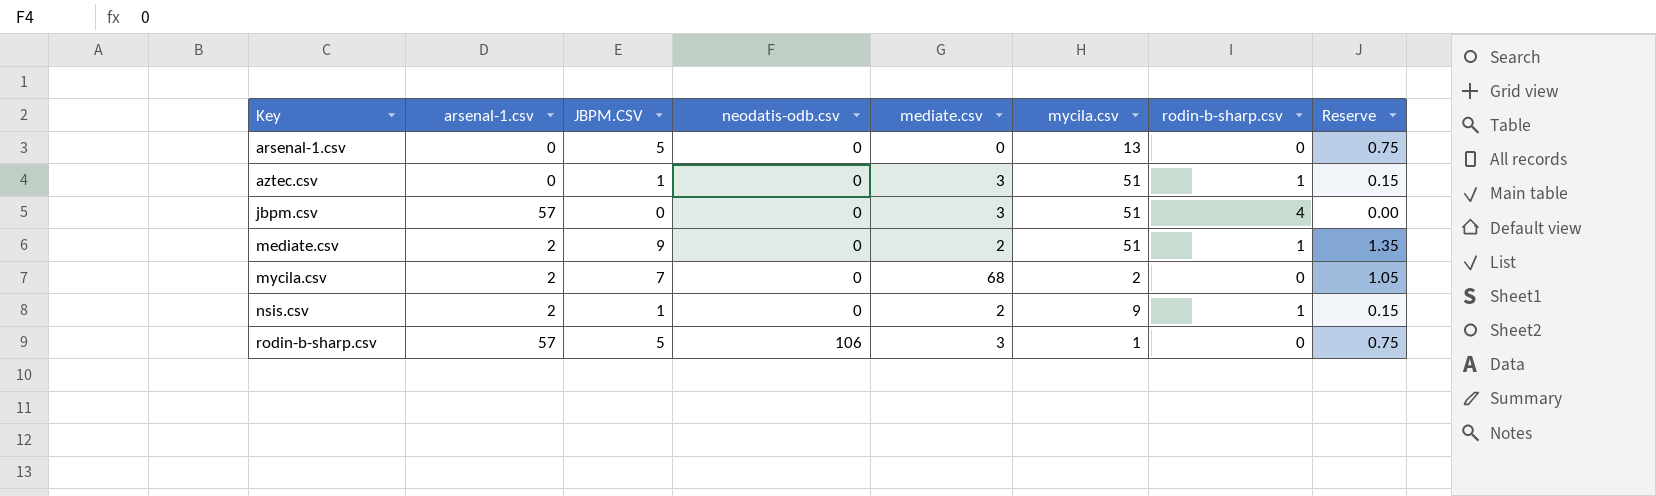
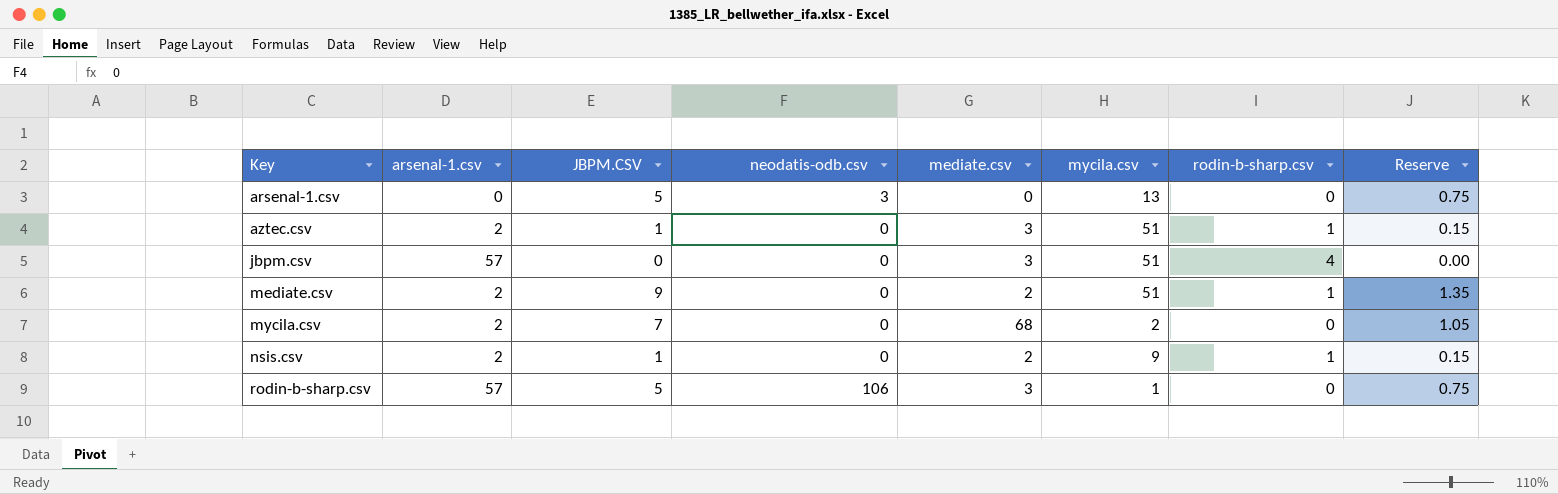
arsenal-1.csv | neodatis-odb.csv: 0 -> 3
aztec.csv | arsenal-1.csv: 0 -> 2

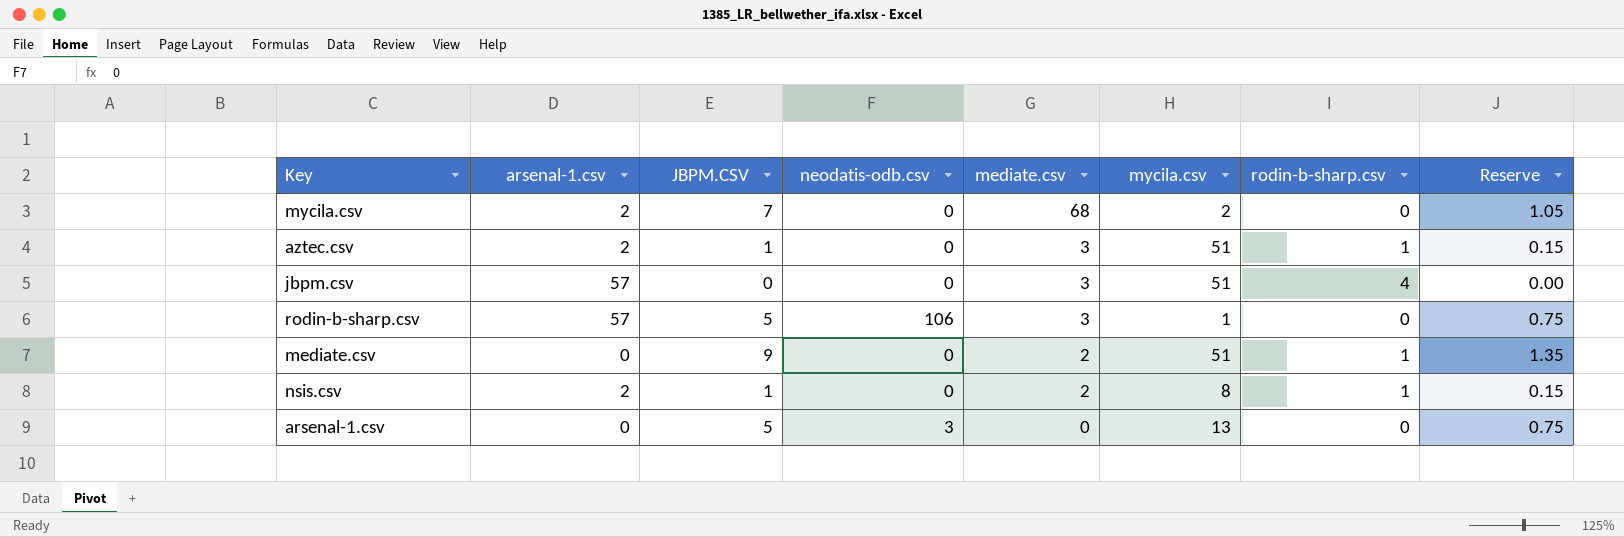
row order: Key ascending -> mediate.csv descending
mediate.csv | arsenal-1.csv: 2 -> 0
nsis.csv | mycila.csv: 9 -> 8

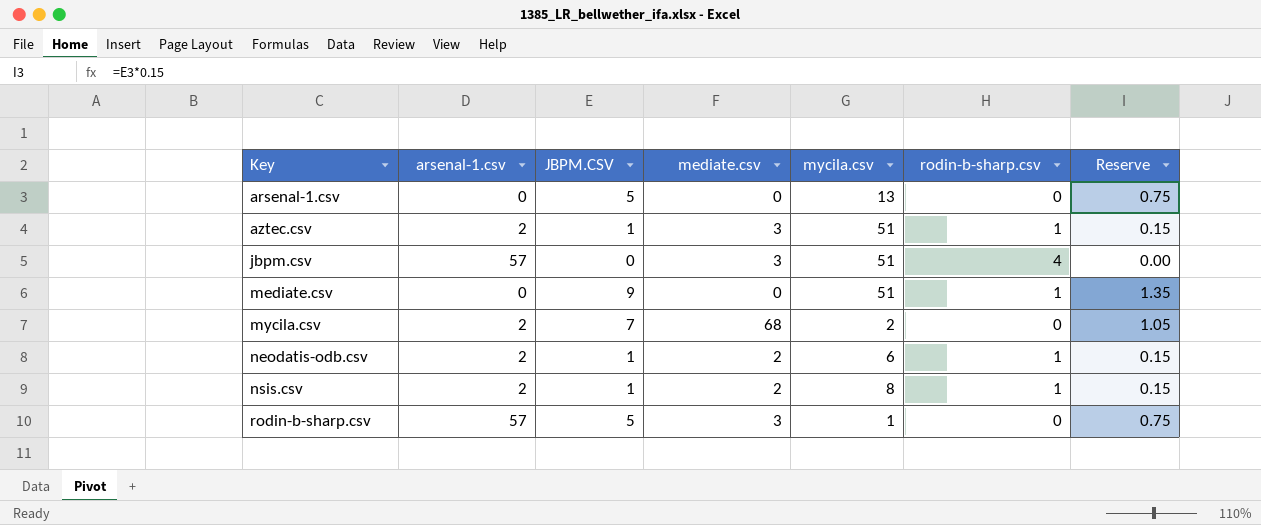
row order: mediate.csv descending -> Key ascending
column neodatis-odb.csv | position: 4 -> none
mediate.csv | mediate.csv: 2 -> 0
row neodatis-odb.csv: none -> 2 | 1 | 2 | 6 | 1 | 0.15

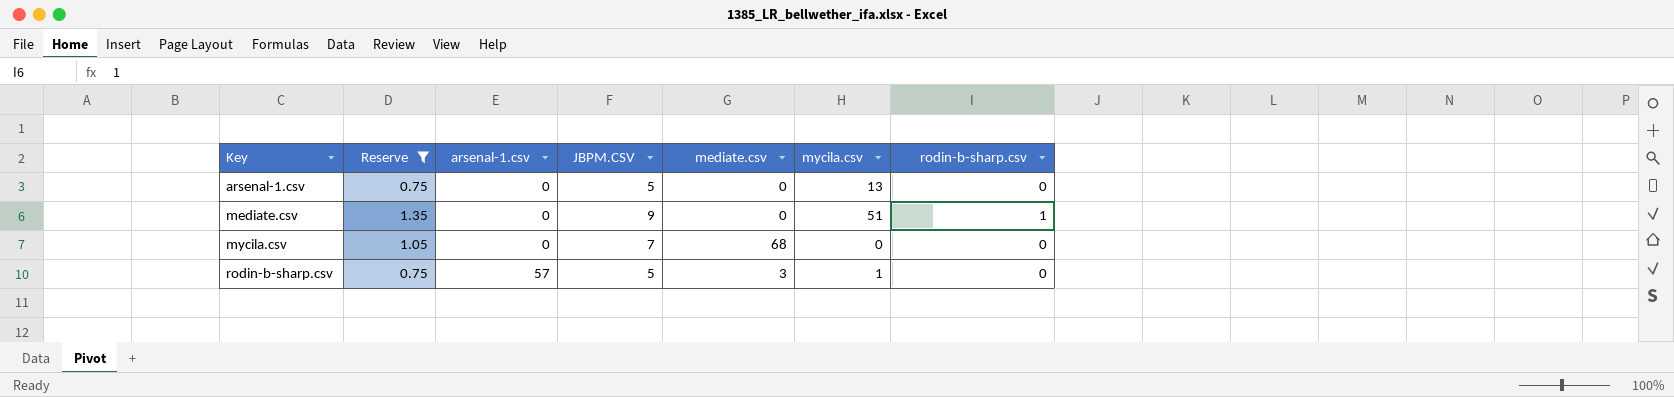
filter: none -> Reserve >= 0.75
column Reserve | position: 7 -> 2
mycila.csv | arsenal-1.csv: 2 -> 0
mycila.csv | mycila.csv: 2 -> 0

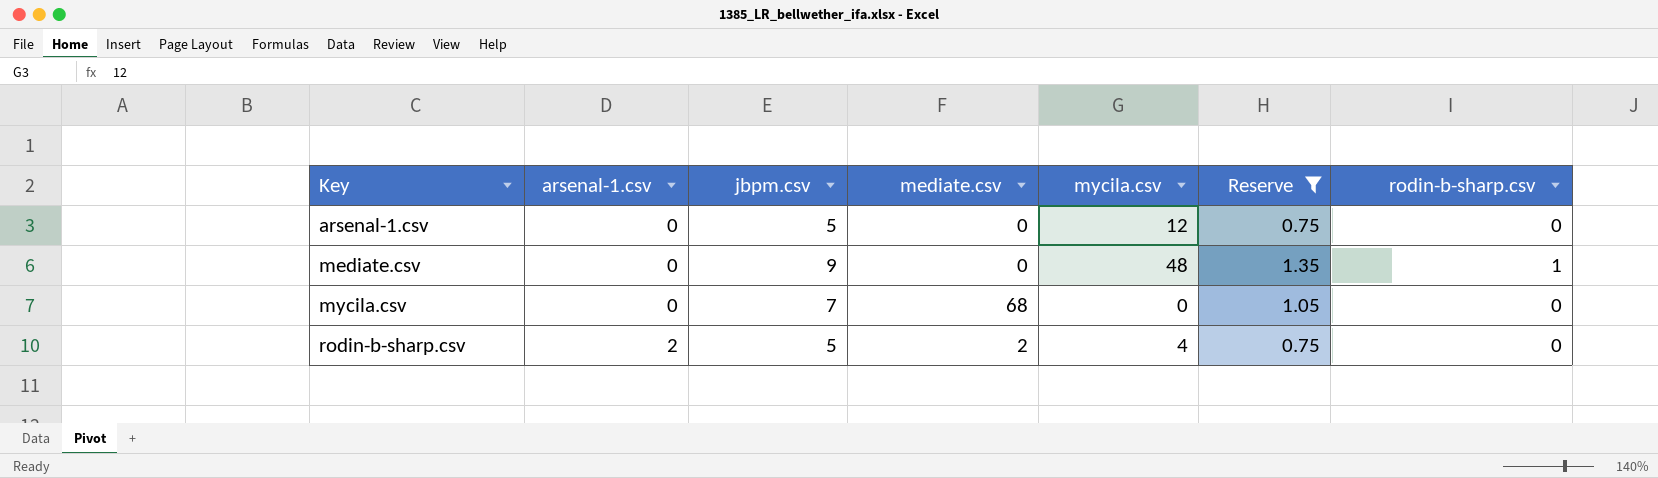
column name: JBPM.CSV -> jbpm.csv
column Reserve | position: 2 -> 6
arsenal-1.csv | mycila.csv: 13 -> 12
mediate.csv | mycila.csv: 51 -> 48
rodin-b-sharp.csv | arsenal-1.csv: 57 -> 2
rodin-b-sharp.csv | mediate.csv: 3 -> 2
rodin-b-sharp.csv | mycila.csv: 1 -> 4

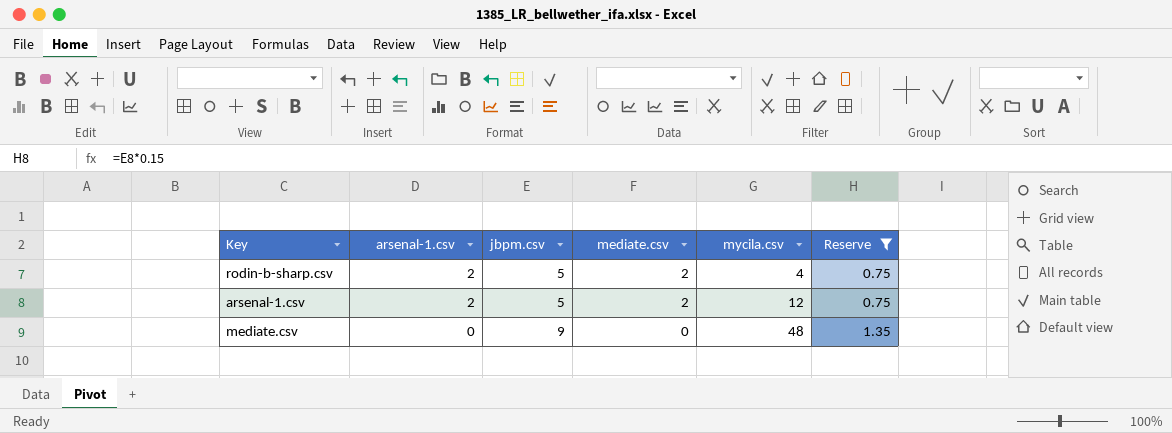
row order: Key ascending -> arsenal-1.csv descending
column rodin-b-sharp.csv | position: 7 -> none
row mycila.csv: 0 | 7 | 68 | 0 | 1.05 | 0 -> none
arsenal-1.csv | arsenal-1.csv: 0 -> 2
arsenal-1.csv | mediate.csv: 0 -> 2

